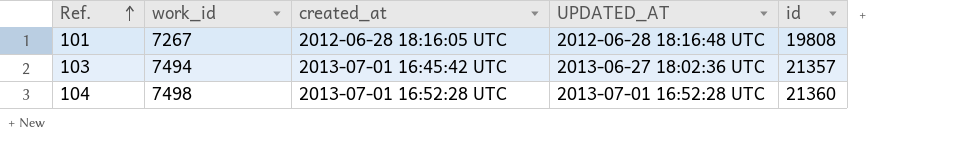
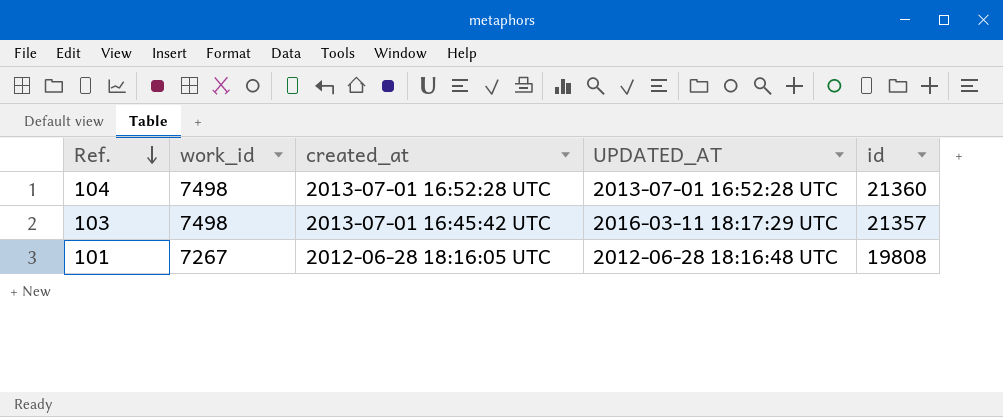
row order: Ref. ascending -> Ref. descending
103 | work_id: 7494 -> 7498
103 | UPDATED_AT: 2013-06-27 18:02:36 UTC -> 2016-03-11 18:17:29 UTC

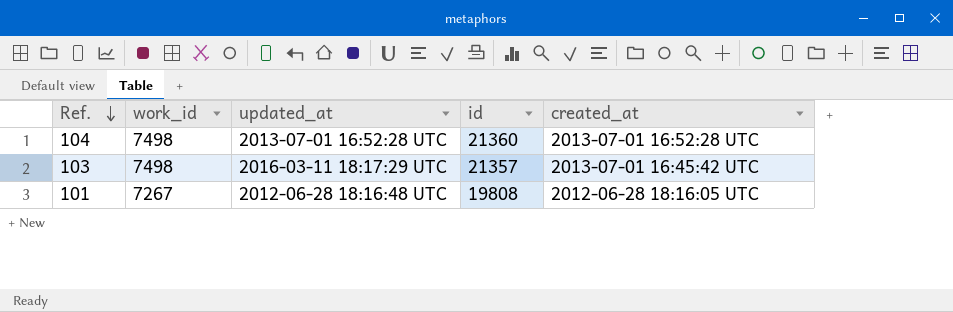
column name: UPDATED_AT -> updated_at
column created_at | position: 3 -> 5

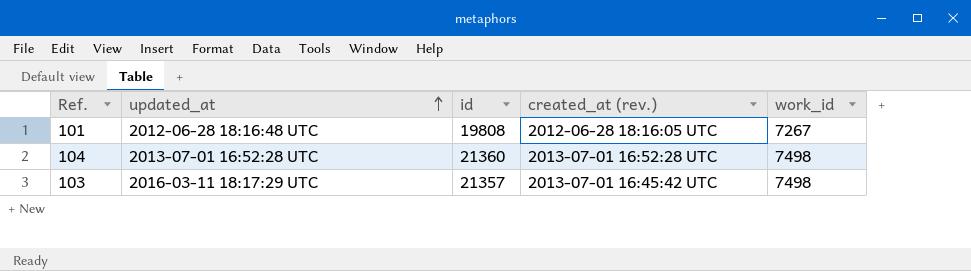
row order: Ref. descending -> updated_at ascending
column name: created_at -> created_at (rev.)
column work_id | position: 2 -> 5

